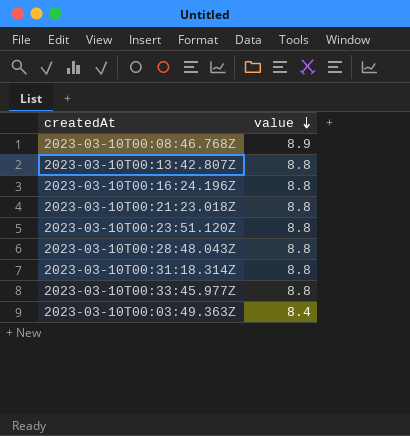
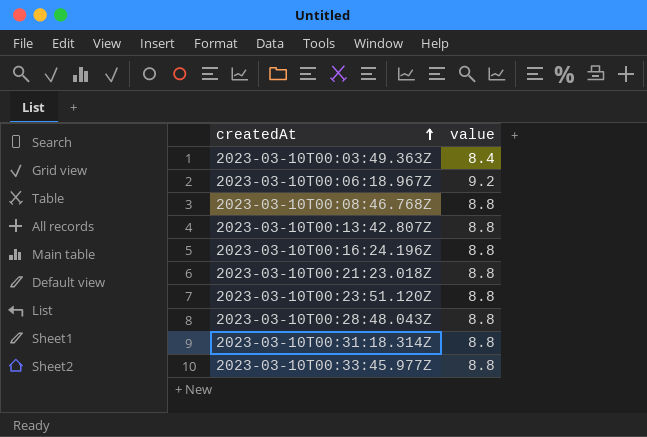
row order: value descending -> createdAt ascending
row 2023-03-10T00:06:18.967Z: none -> 9.2
2023-03-10T00:08:46.768Z | value: 8.9 -> 8.8

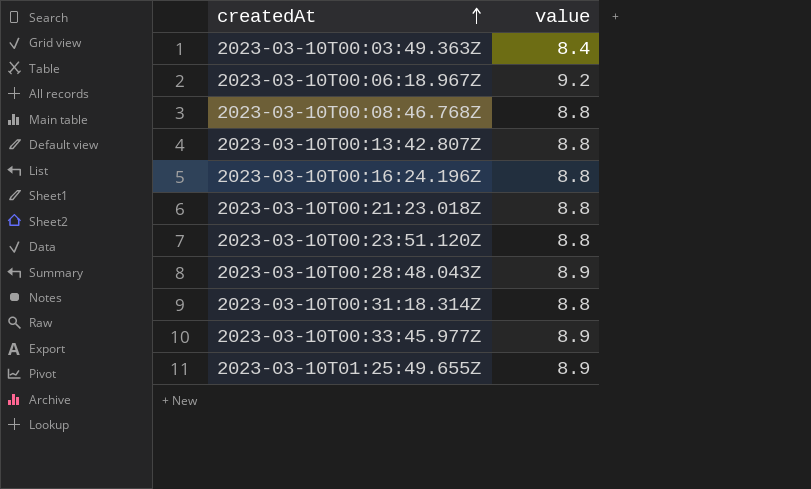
2023-03-10T00:28:48.043Z | value: 8.8 -> 8.9
2023-03-10T00:33:45.977Z | value: 8.8 -> 8.9
row 2023-03-10T01:25:49.655Z: none -> 8.9

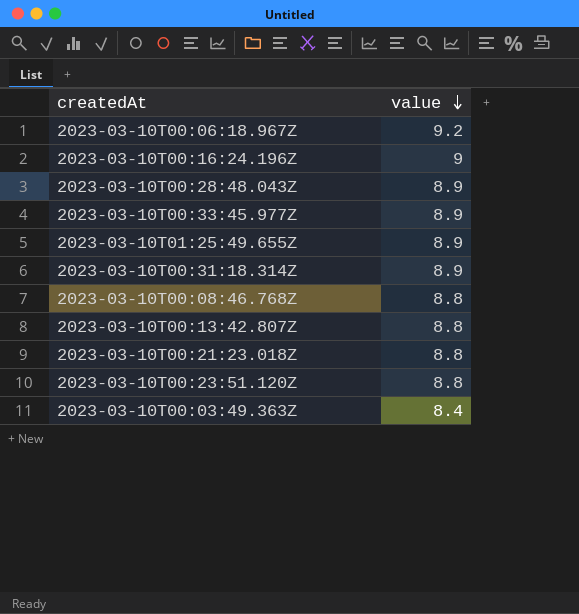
row order: createdAt ascending -> value descending
2023-03-10T00:16:24.196Z | value: 8.8 -> 9
2023-03-10T00:31:18.314Z | value: 8.8 -> 8.9

